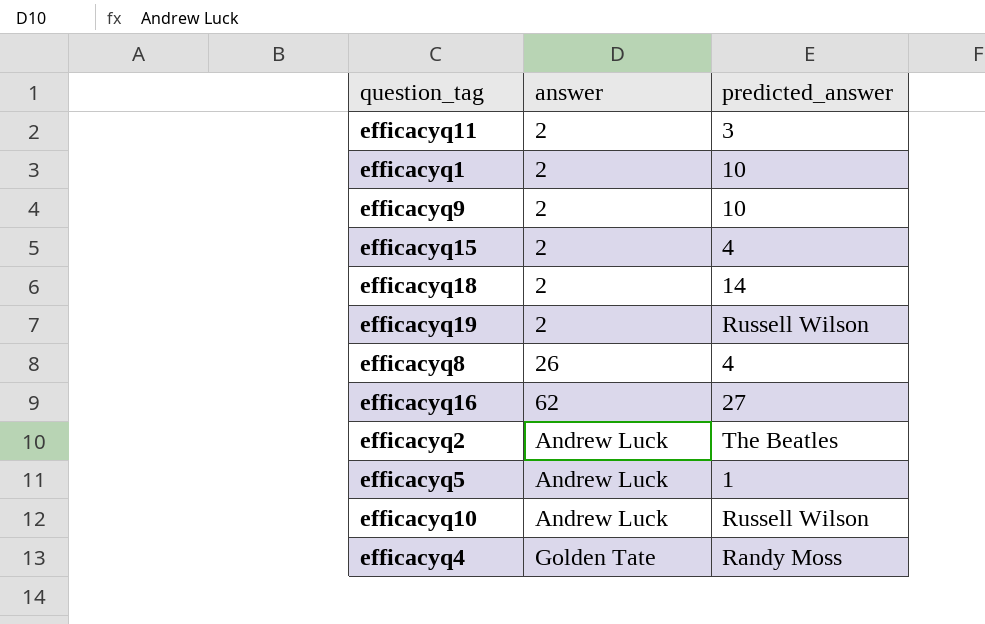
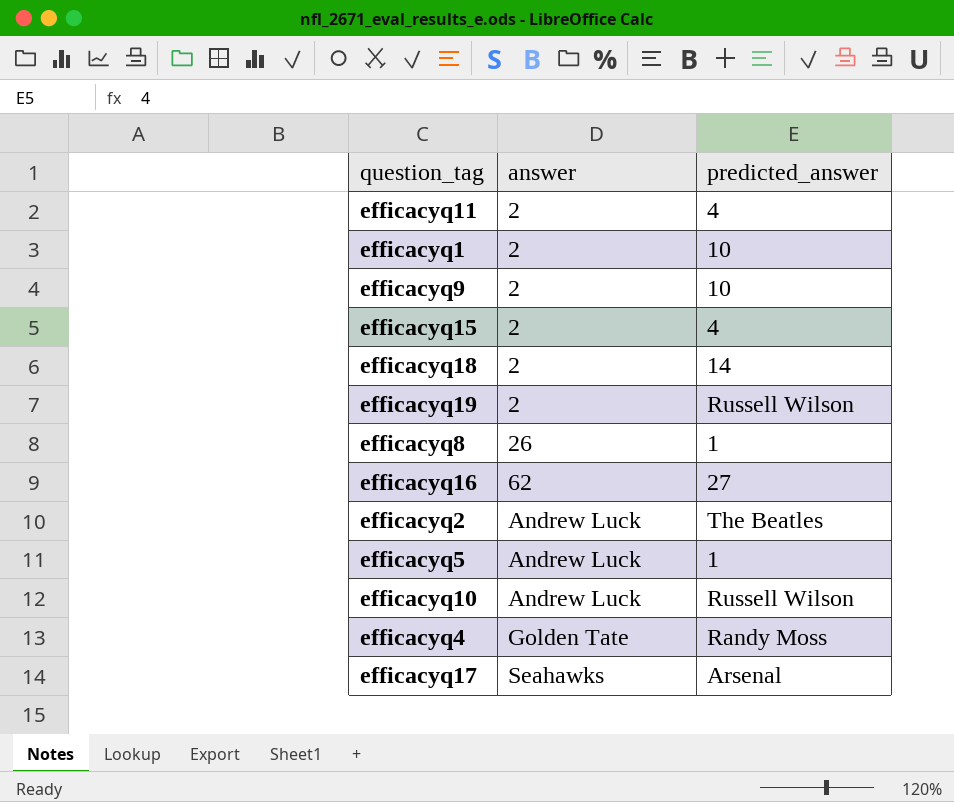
efficacyq11 | predicted_answer: 3 -> 4
efficacyq8 | predicted_answer: 4 -> 1
row efficacyq17: none -> Seahawks | Arsenal

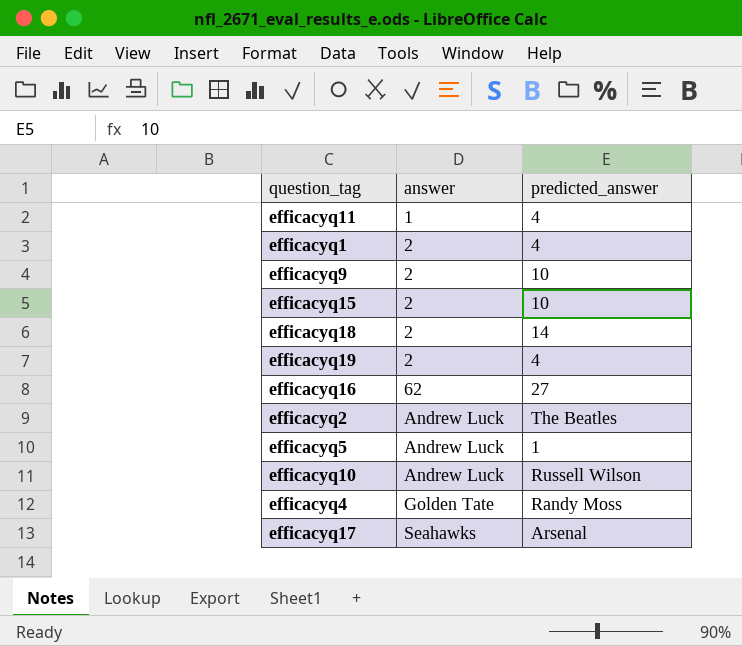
row efficacyq8: 26 | 1 -> none
efficacyq11 | answer: 2 -> 1
efficacyq1 | predicted_answer: 10 -> 4
efficacyq15 | predicted_answer: 4 -> 10
efficacyq19 | predicted_answer: Russell Wilson -> 4

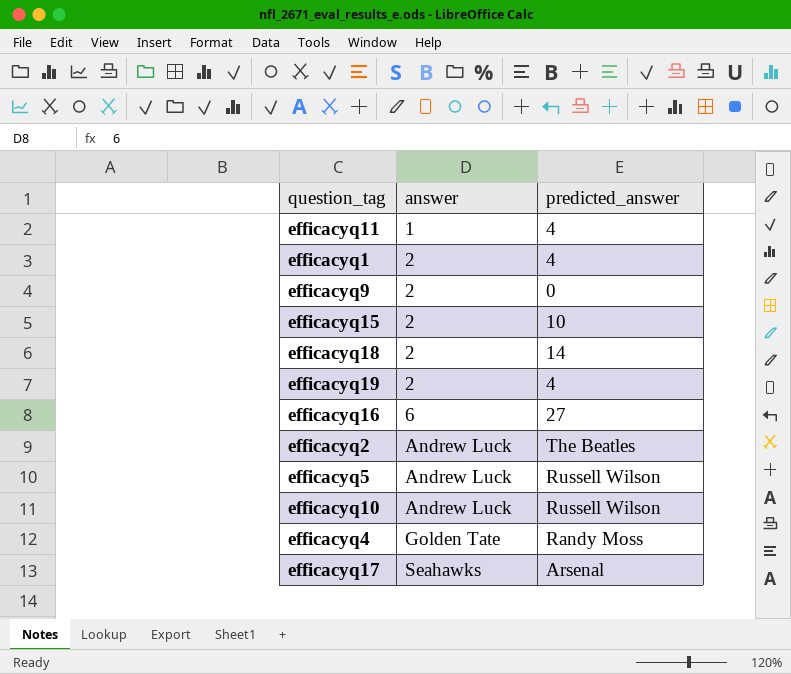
efficacyq9 | predicted_answer: 10 -> 0
efficacyq16 | answer: 62 -> 6
efficacyq5 | predicted_answer: 1 -> Russell Wilson

